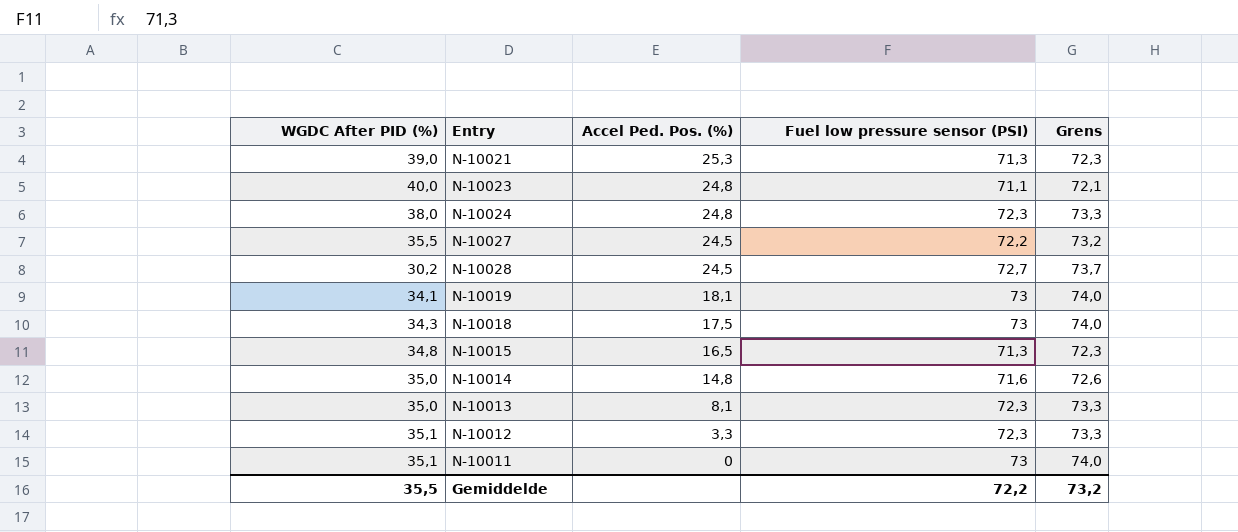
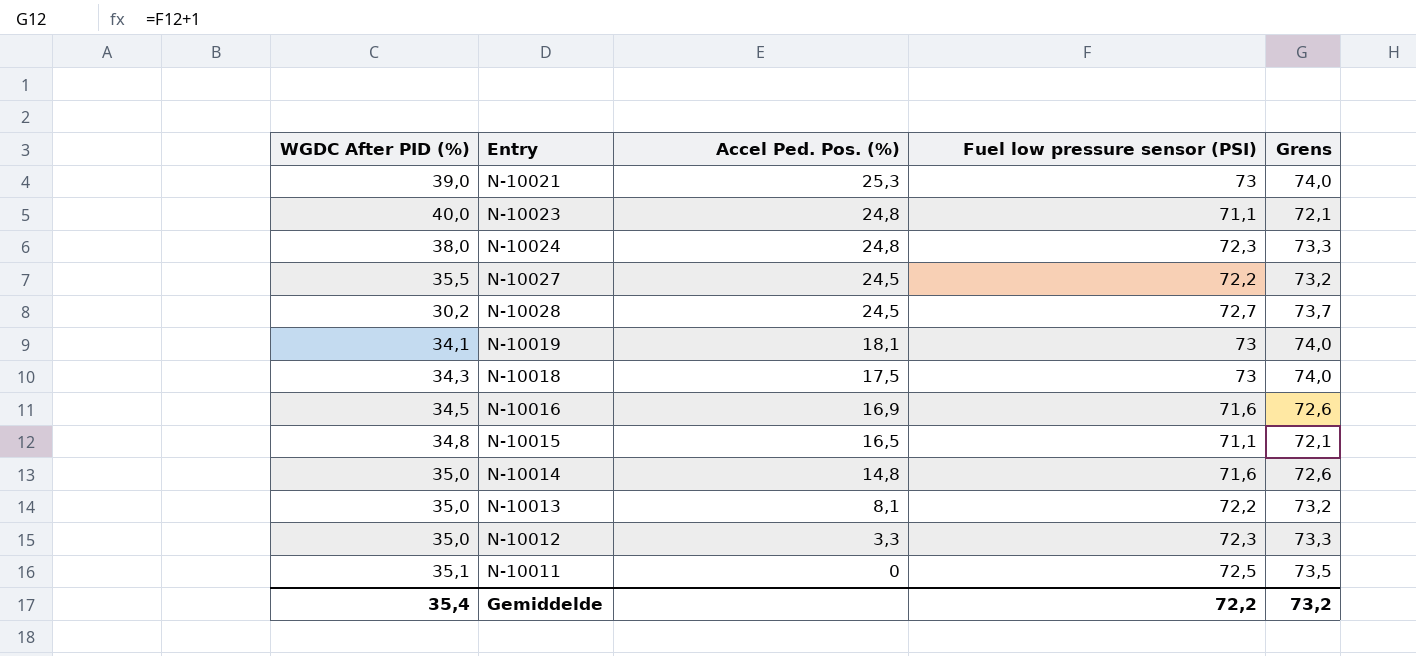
N-10021 | Fuel low pressure sensor (PSI): 71,3 -> 73
N-10021 | Grens: 72,3 -> 74,0
row N-10016: none -> 34,5 | 16,9 | 71,6 | 72,6
N-10015 | Fuel low pressure sensor (PSI): 71,3 -> 71,1
N-10015 | Grens: 72,3 -> 72,1
N-10013 | Fuel low pressure sensor (PSI): 72,3 -> 72,2
N-10013 | Grens: 73,3 -> 73,2
N-10012 | WGDC After PID (%): 35,1 -> 35,0
N-10011 | Fuel low pressure sensor (PSI): 73 -> 72,5
N-10011 | Grens: 74,0 -> 73,5
Gemiddelde | WGDC After PID (%): 35,5 -> 35,4

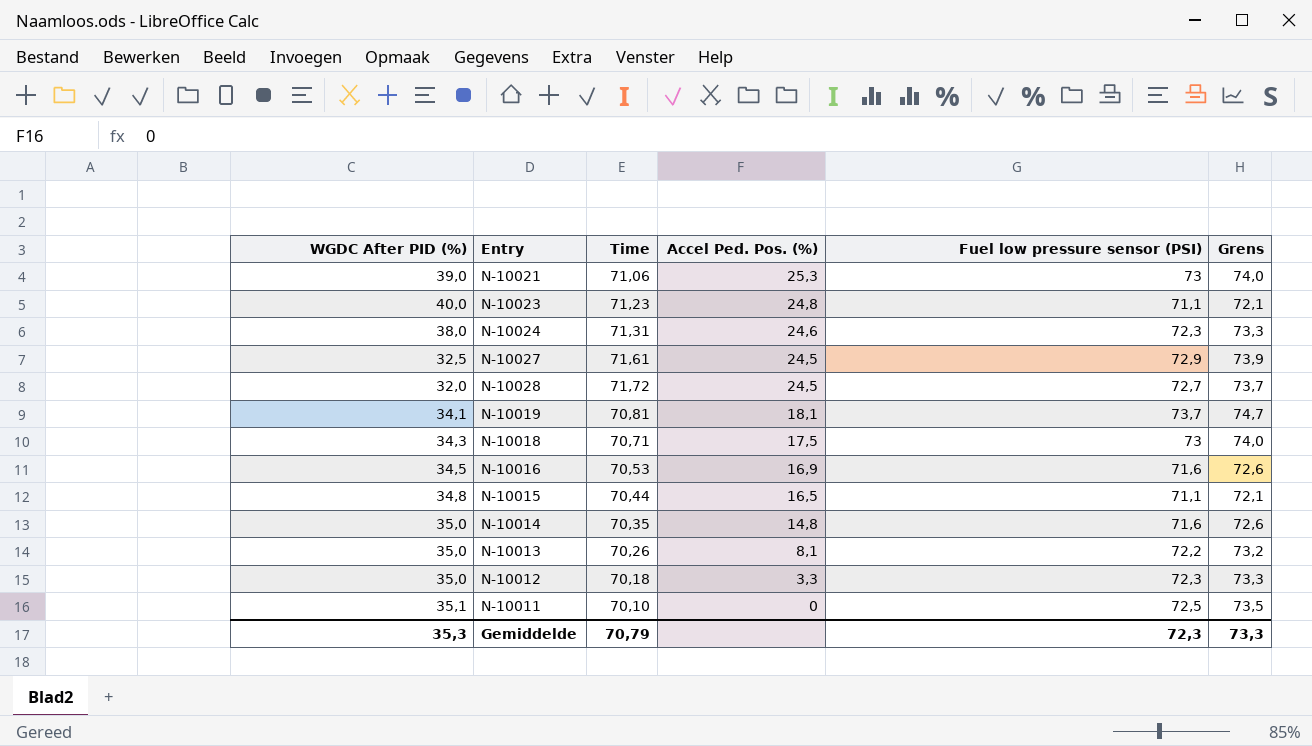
column Time | position: none -> 3
N-10024 | Accel Ped. Pos. (%): 24,8 -> 24,6
N-10027 | WGDC After PID (%): 35,5 -> 32,5
N-10027 | Fuel low pressure sensor (PSI): 72,2 -> 72,9
N-10027 | Grens: 73,2 -> 73,9
N-10028 | WGDC After PID (%): 30,2 -> 32,0
N-10019 | Fuel low pressure sensor (PSI): 73 -> 73,7
N-10019 | Grens: 74,0 -> 74,7
Gemiddelde | WGDC After PID (%): 35,4 -> 35,3
Gemiddelde | Fuel low pressure sensor (PSI): 72,2 -> 72,3
Gemiddelde | Grens: 73,2 -> 73,3

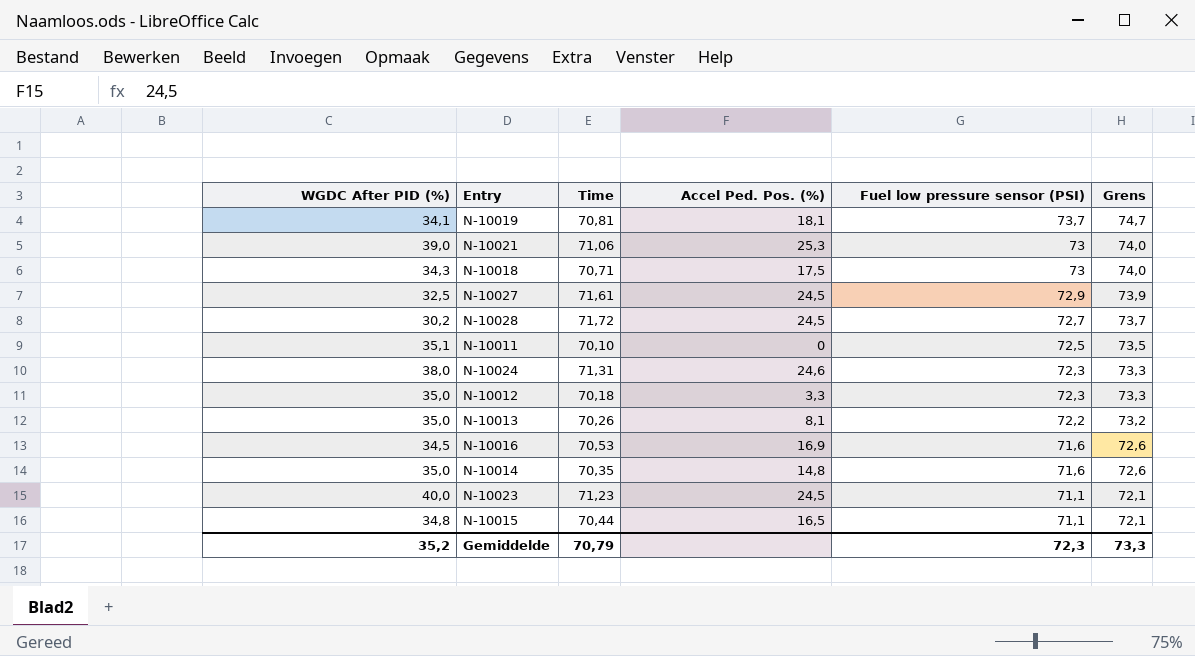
row order: Accel Ped. Pos. (%) descending -> Fuel low pressure sensor (PSI) descending
N-10028 | WGDC After PID (%): 32,0 -> 30,2
N-10023 | Accel Ped. Pos. (%): 24,8 -> 24,5
Gemiddelde | WGDC After PID (%): 35,3 -> 35,2

